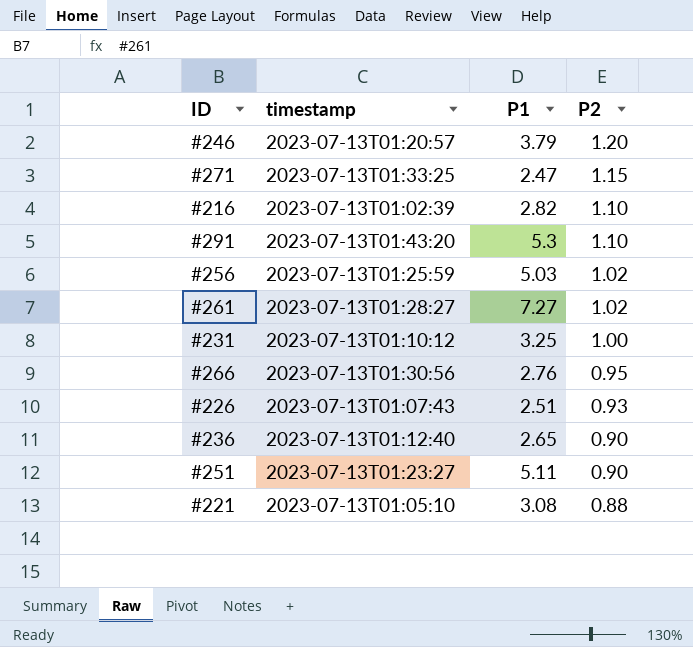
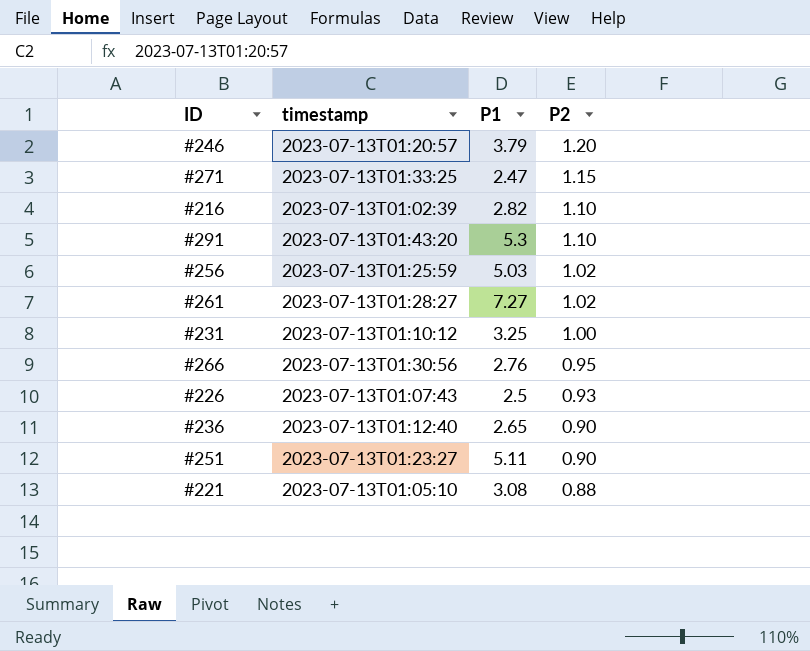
#226 | P1: 2.51 -> 2.5

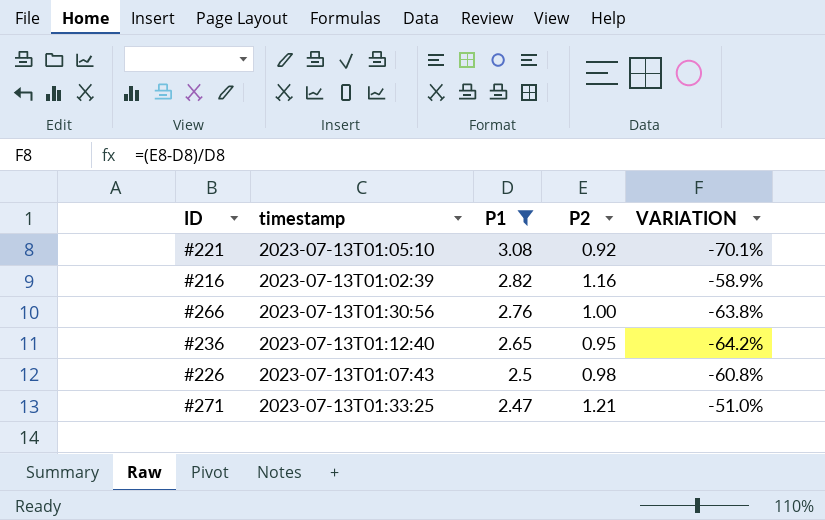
filter: none -> P1 <= 3.08
row order: P2 descending -> P1 descending
column VARIATION | formula: none -> ([P2] - [P1]) / [P1]
#221 | P2: 0.88 -> 0.92
#216 | P2: 1.10 -> 1.16
#266 | P2: 0.95 -> 1.00
#236 | P2: 0.90 -> 0.95
#226 | P2: 0.93 -> 0.98
#271 | P2: 1.15 -> 1.21

